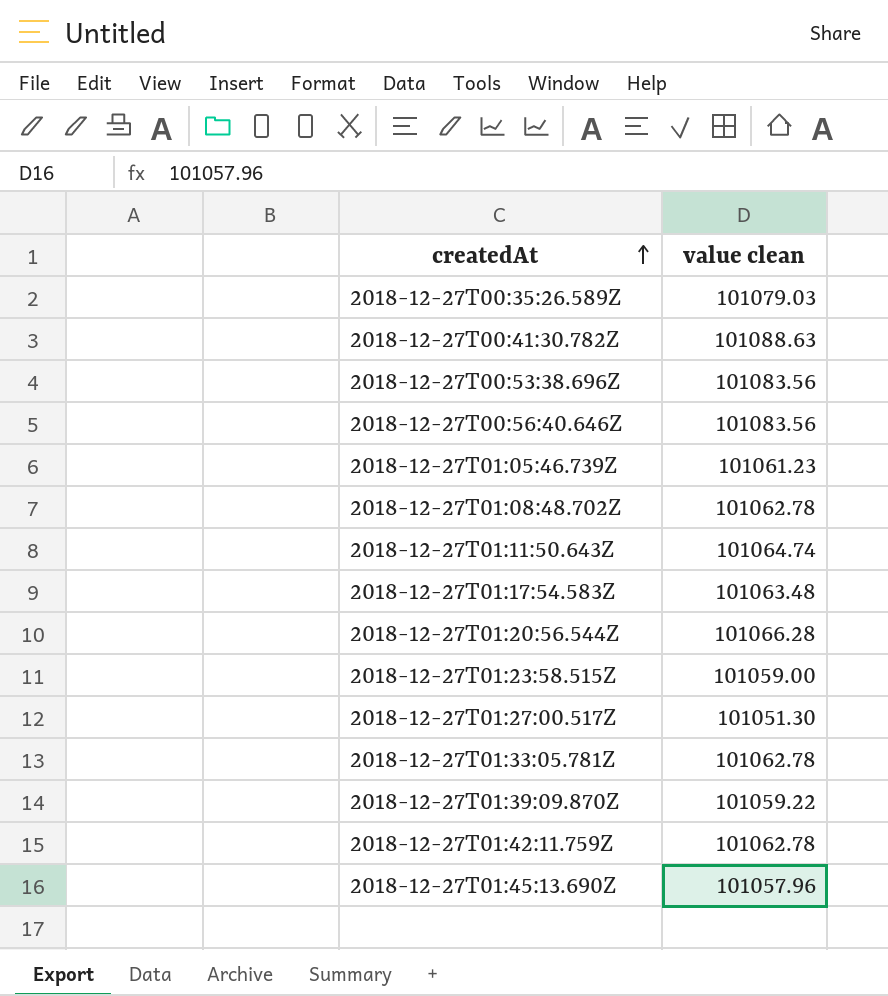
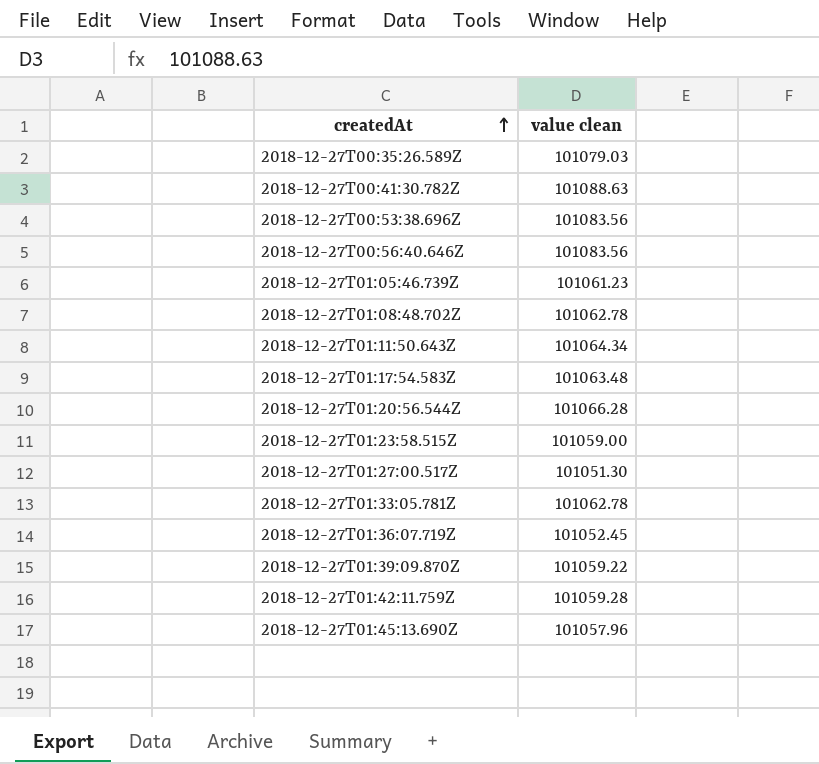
2018-12-27T01:11:50.643Z | value clean: 101064.74 -> 101064.34
row 2018-12-27T01:36:07.719Z: none -> 101052.45
2018-12-27T01:42:11.759Z | value clean: 101062.78 -> 101059.28

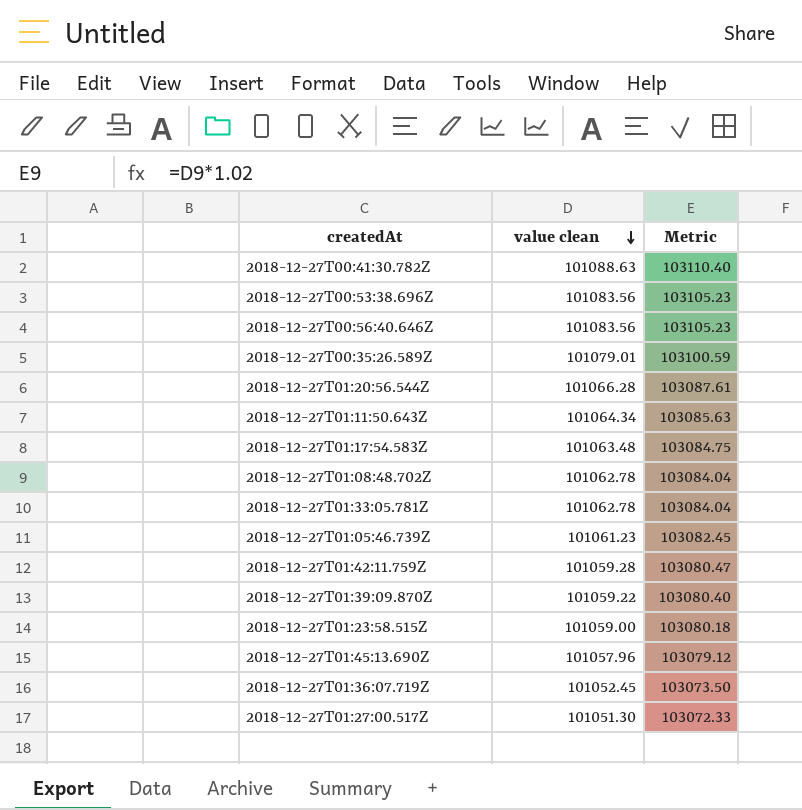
row order: createdAt ascending -> value clean descending
column Metric | formula: none -> [value clean] * 1.02
2018-12-27T00:35:26.589Z | value clean: 101079.03 -> 101079.01

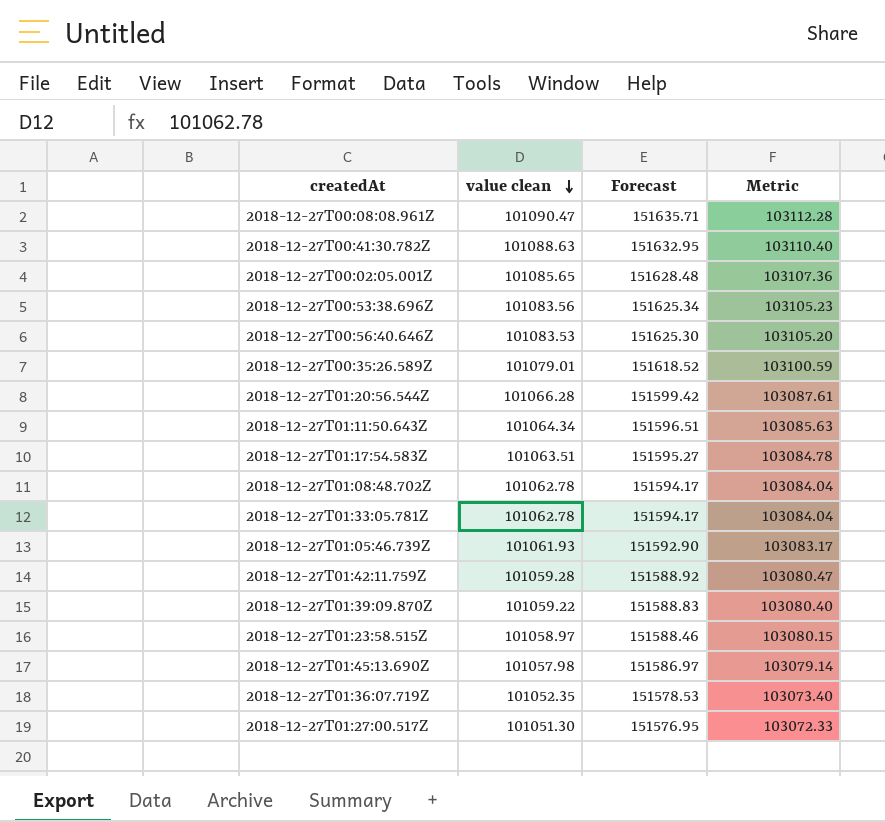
column Forecast | formula: none -> [value clean] * 1.5
row 2018-12-27T00:08:08.961Z: none -> 101090.47 | 151635.71 | 103112.28
row 2018-12-27T00:02:05.001Z: none -> 101085.65 | 151628.48 | 103107.36
2018-12-27T00:56:40.646Z | value clean: 101083.56 -> 101083.53
2018-12-27T00:56:40.646Z | Metric: 103105.23 -> 103105.20
2018-12-27T01:17:54.583Z | value clean: 101063.48 -> 101063.51
2018-12-27T01:17:54.583Z | Metric: 103084.75 -> 103084.78
2018-12-27T01:05:46.739Z | value clean: 101061.23 -> 101061.93
2018-12-27T01:05:46.739Z | Metric: 103082.45 -> 103083.17
2018-12-27T01:23:58.515Z | value clean: 101059.00 -> 101058.97
2018-12-27T01:23:58.515Z | Metric: 103080.18 -> 103080.15
2018-12-27T01:45:13.690Z | value clean: 101057.96 -> 101057.98
2018-12-27T01:45:13.690Z | Metric: 103079.12 -> 103079.14
2018-12-27T01:36:07.719Z | value clean: 101052.45 -> 101052.35
2018-12-27T01:36:07.719Z | Metric: 103073.50 -> 103073.40

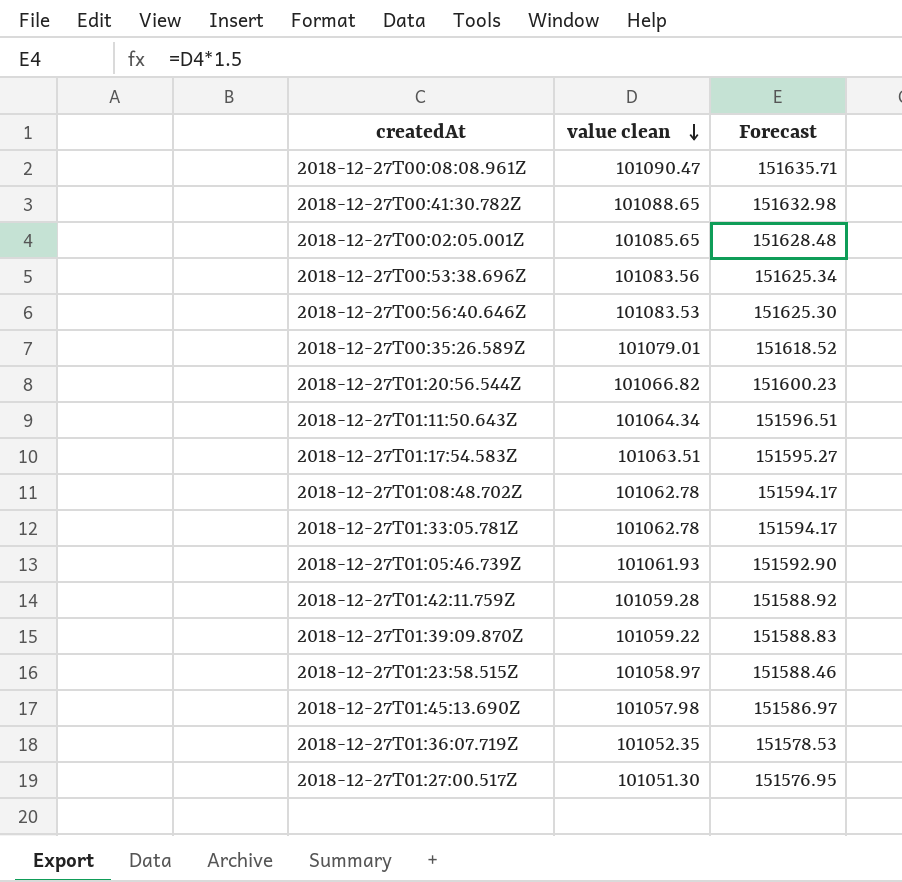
column Metric | formula: [value clean] * 1.02 -> none
2018-12-27T00:41:30.782Z | value clean: 101088.63 -> 101088.65
2018-12-27T00:41:30.782Z | Forecast: 151632.95 -> 151632.98
2018-12-27T01:20:56.544Z | value clean: 101066.28 -> 101066.82
2018-12-27T01:20:56.544Z | Forecast: 151599.42 -> 151600.23

